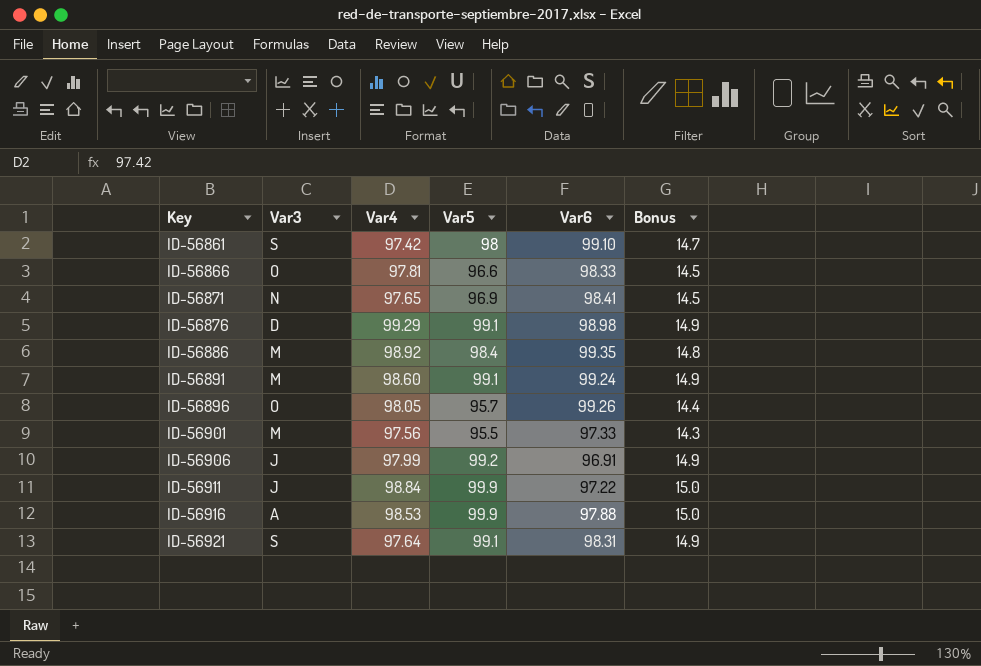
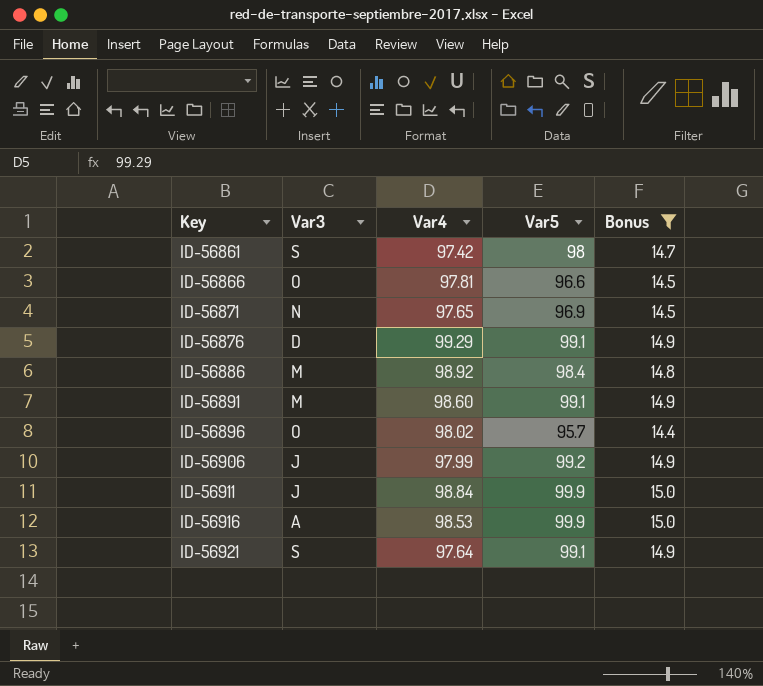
filter: none -> Bonus != 14.3
column Var6 | position: 5 -> none
ID-56896 | Var4: 98.05 -> 98.02

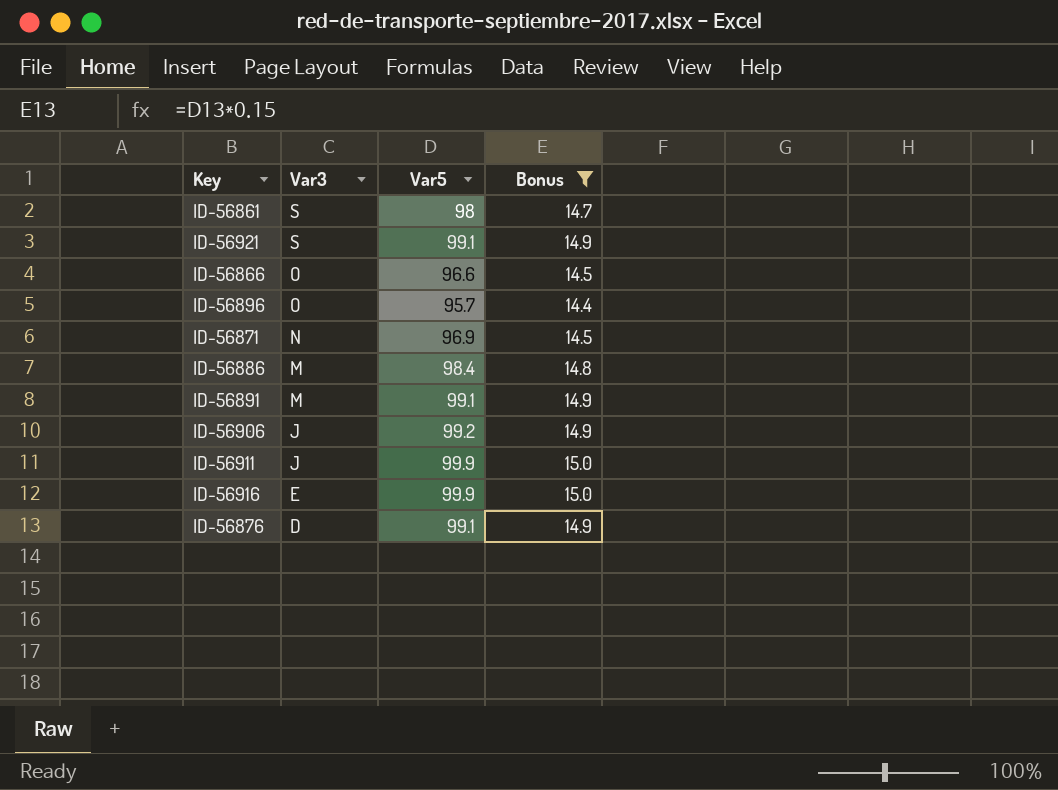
row order: Key ascending -> Var3 descending
column Var4 | position: 3 -> none
ID-56916 | Var3: A -> E

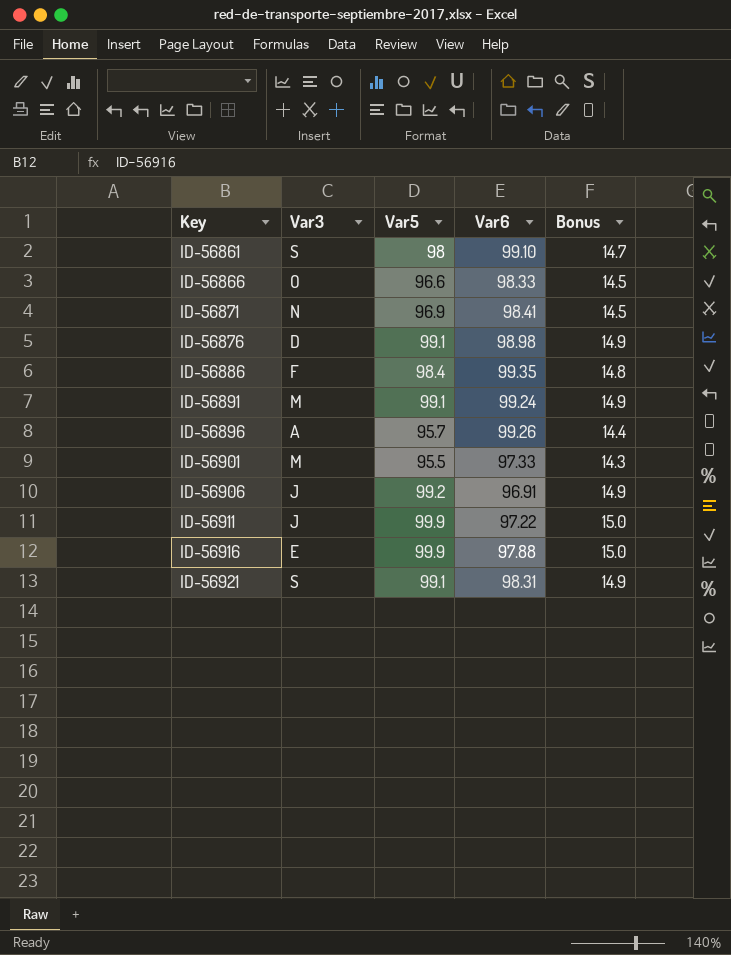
filter: Bonus != 14.3 -> none
row order: Var3 descending -> Key ascending
column Var6 | position: none -> 4
ID-56886 | Var3: M -> F
ID-56896 | Var3: O -> A

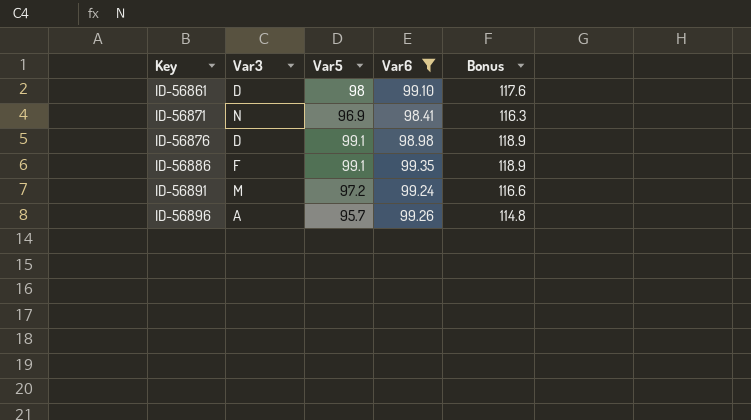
filter: none -> Var6 >= 98.41
column Bonus | formula: [Var5] * 0.15 -> [Var5] * 1.2
ID-56861 | Var3: S -> D
ID-56886 | Var5: 98.4 -> 99.1
ID-56891 | Var5: 99.1 -> 97.2

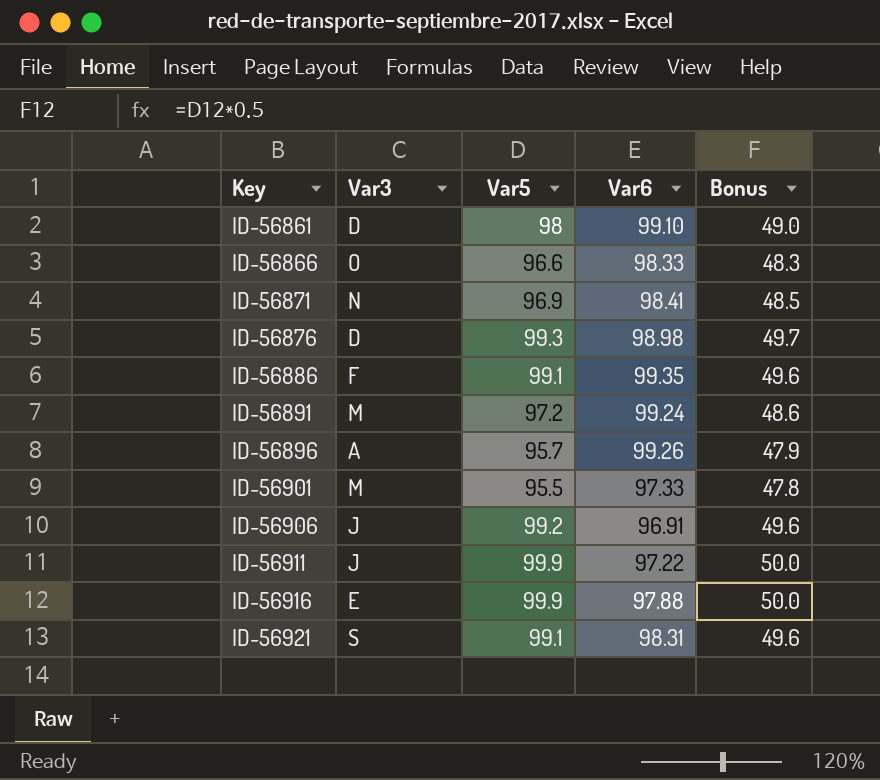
filter: Var6 >= 98.41 -> none
column Bonus | formula: [Var5] * 1.2 -> [Var5] * 0.5
ID-56876 | Var5: 99.1 -> 99.3

